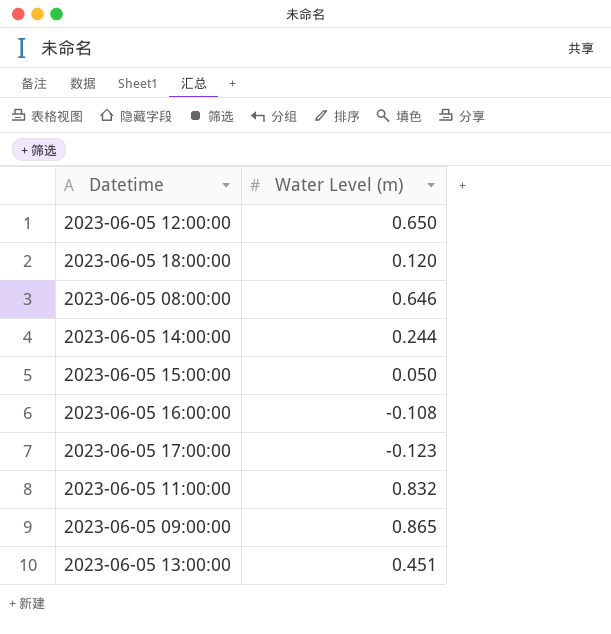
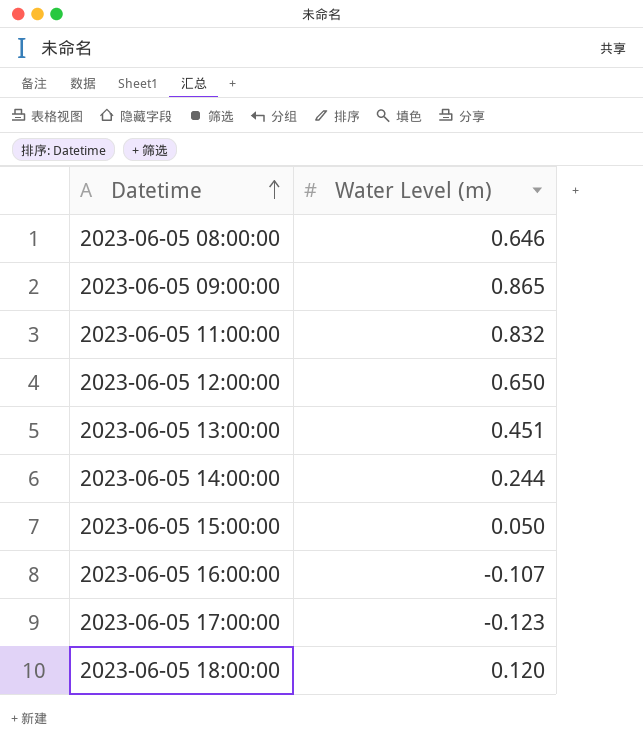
row order: none -> Datetime ascending
2023-06-05 16:00:00 | Water Level (m): -0.108 -> -0.107

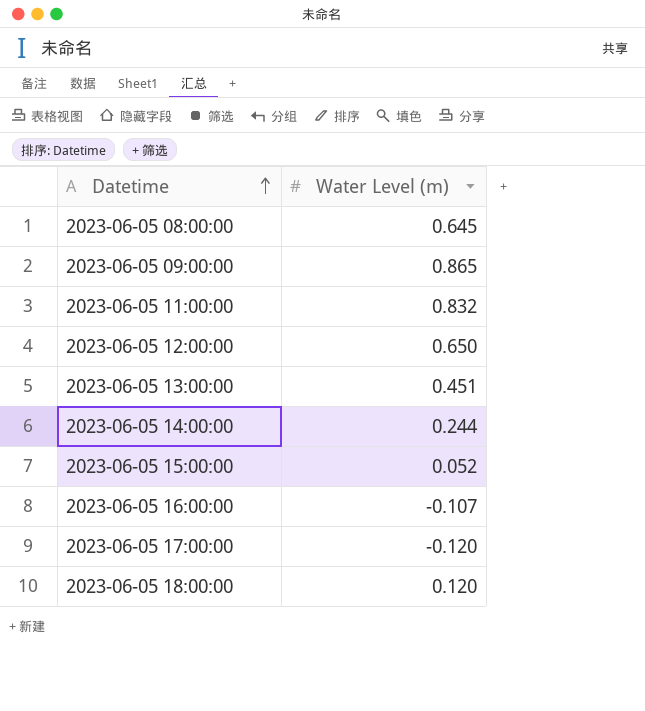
2023-06-05 08:00:00 | Water Level (m): 0.646 -> 0.645
2023-06-05 15:00:00 | Water Level (m): 0.050 -> 0.052
2023-06-05 17:00:00 | Water Level (m): -0.123 -> -0.120

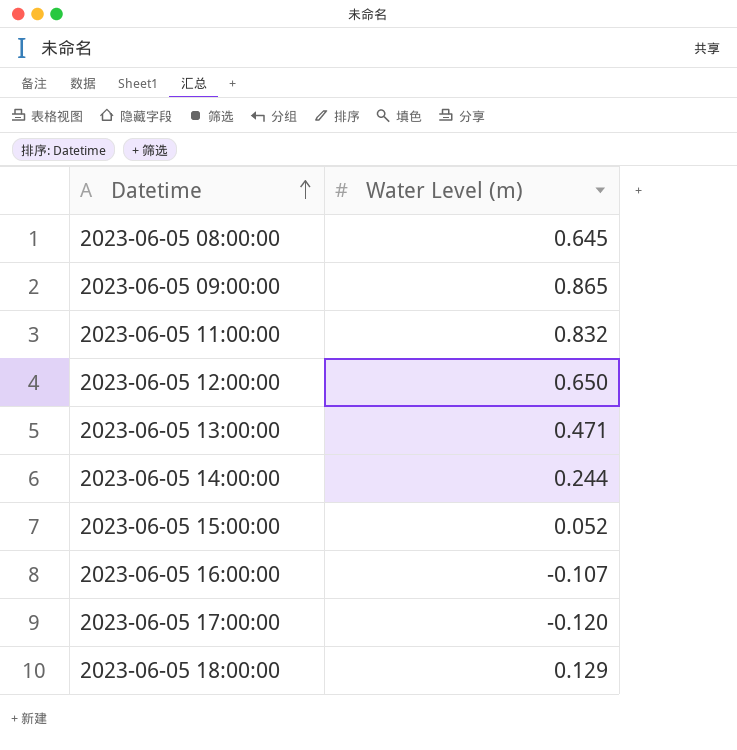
2023-06-05 13:00:00 | Water Level (m): 0.451 -> 0.471
2023-06-05 18:00:00 | Water Level (m): 0.120 -> 0.129

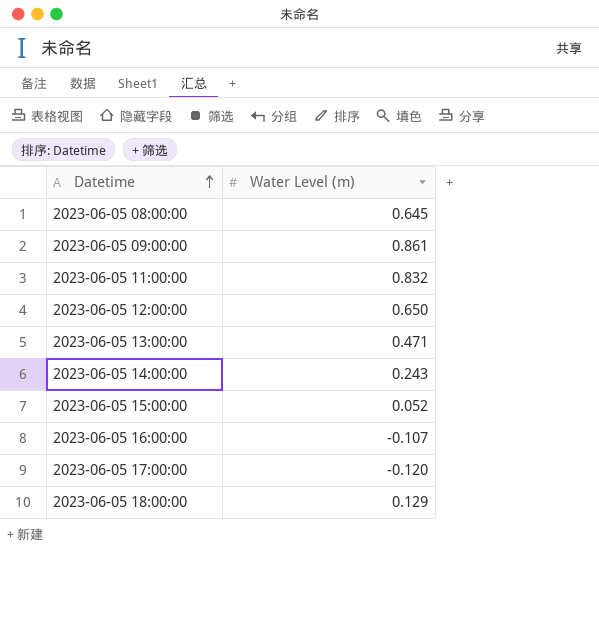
2023-06-05 09:00:00 | Water Level (m): 0.865 -> 0.861
2023-06-05 14:00:00 | Water Level (m): 0.244 -> 0.243

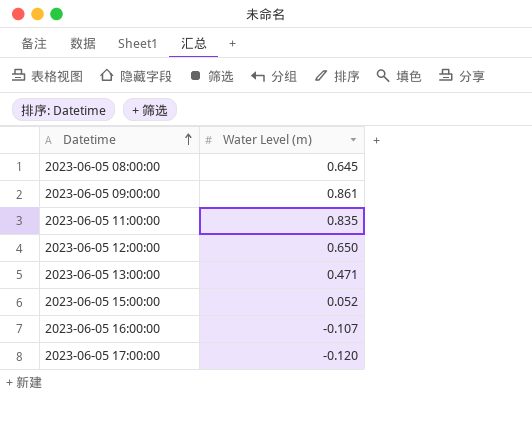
row 2023-06-05 14:00:00: 0.243 -> none
row 2023-06-05 18:00:00: 0.129 -> none
2023-06-05 11:00:00 | Water Level (m): 0.832 -> 0.835

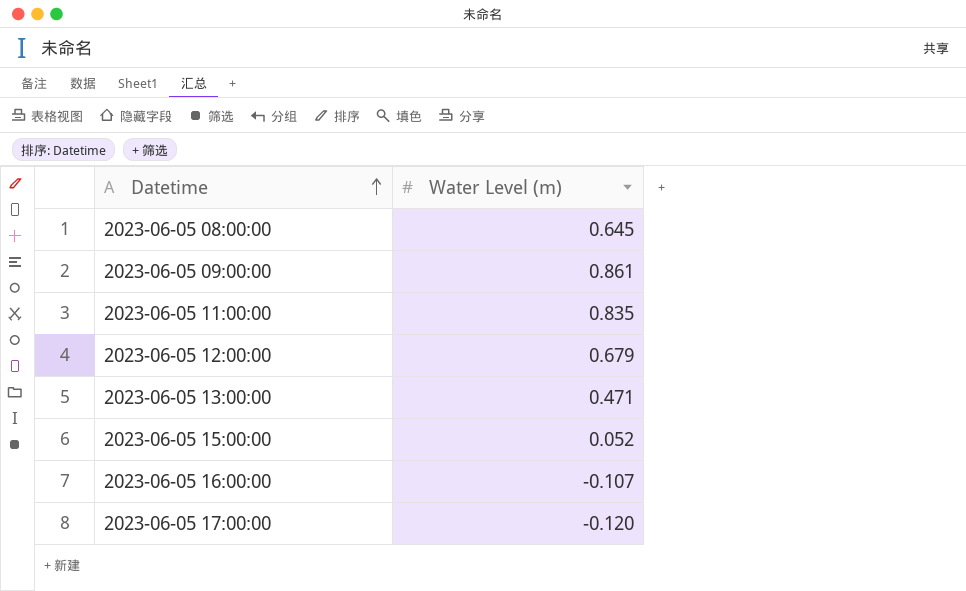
2023-06-05 12:00:00 | Water Level (m): 0.650 -> 0.679

